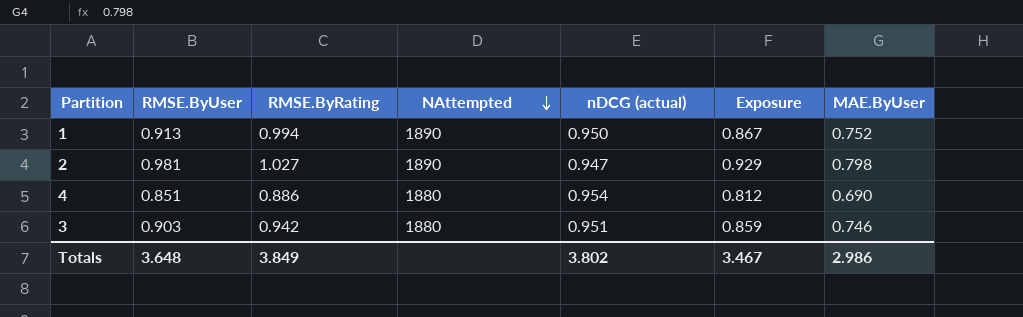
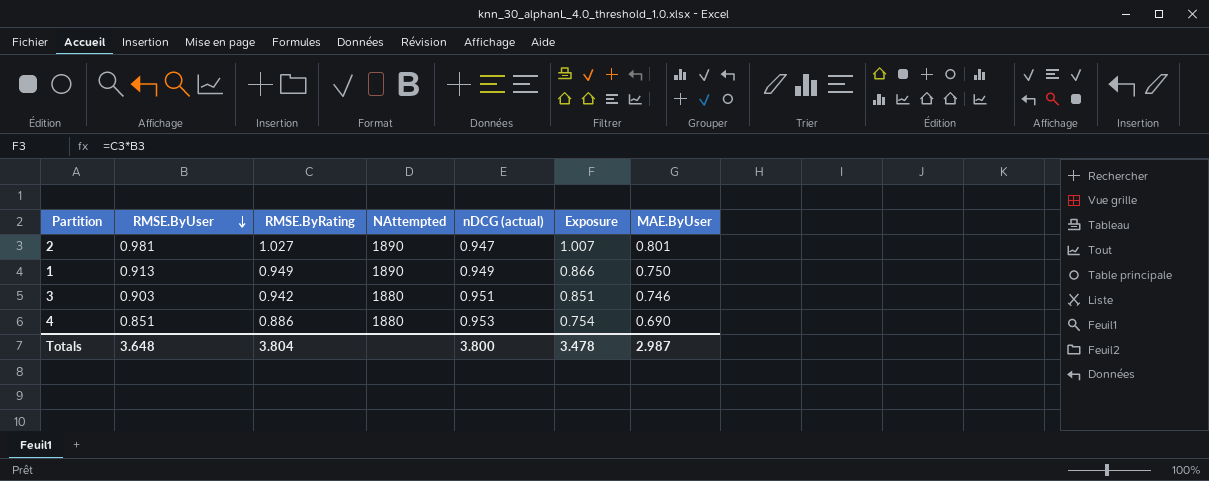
row order: NAttempted descending -> RMSE.ByUser descending
column Exposure | formula: [RMSE.ByUser] * [nDCG (actual)] -> [RMSE.ByUser] * [RMSE.ByRating]
2 | MAE.ByUser: 0.798 -> 0.801
1 | RMSE.ByRating: 0.994 -> 0.949
1 | nDCG (actual): 0.950 -> 0.949
1 | MAE.ByUser: 0.752 -> 0.750
4 | nDCG (actual): 0.954 -> 0.953
Totals | RMSE.ByRating: 3.849 -> 3.804
Totals | nDCG (actual): 3.802 -> 3.800
Totals | Exposure: 3.467 -> 3.478
Totals | MAE.ByUser: 2.986 -> 2.987

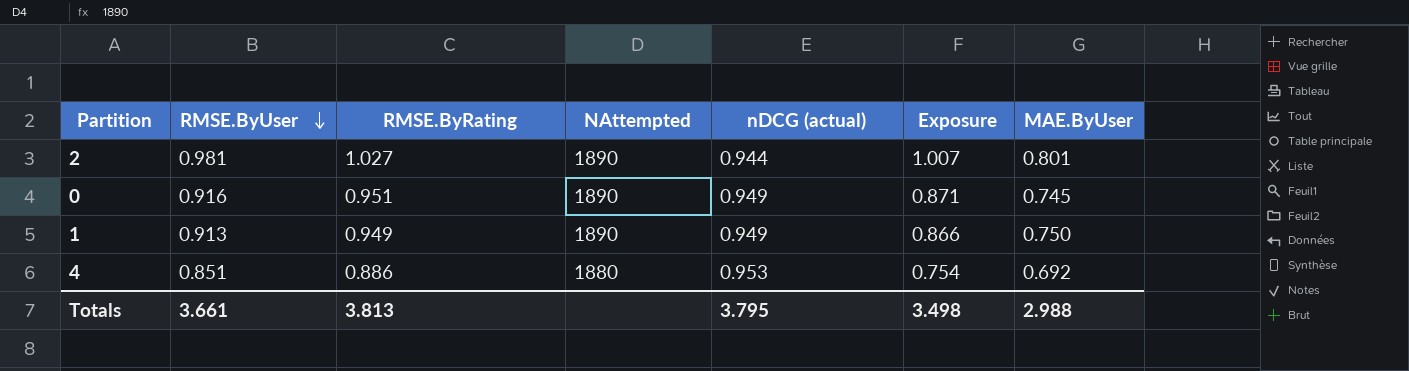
row 3: 0.903 | 0.942 | 1880 | 0.951 | 0.851 | 0.746 -> none
2 | nDCG (actual): 0.947 -> 0.944
row 0: none -> 0.916 | 0.951 | 1890 | 0.949 | 0.871 | 0.745
4 | MAE.ByUser: 0.690 -> 0.692
Totals | RMSE.ByUser: 3.648 -> 3.661
Totals | RMSE.ByRating: 3.804 -> 3.813
Totals | nDCG (actual): 3.800 -> 3.795
Totals | Exposure: 3.478 -> 3.498
Totals | MAE.ByUser: 2.987 -> 2.988

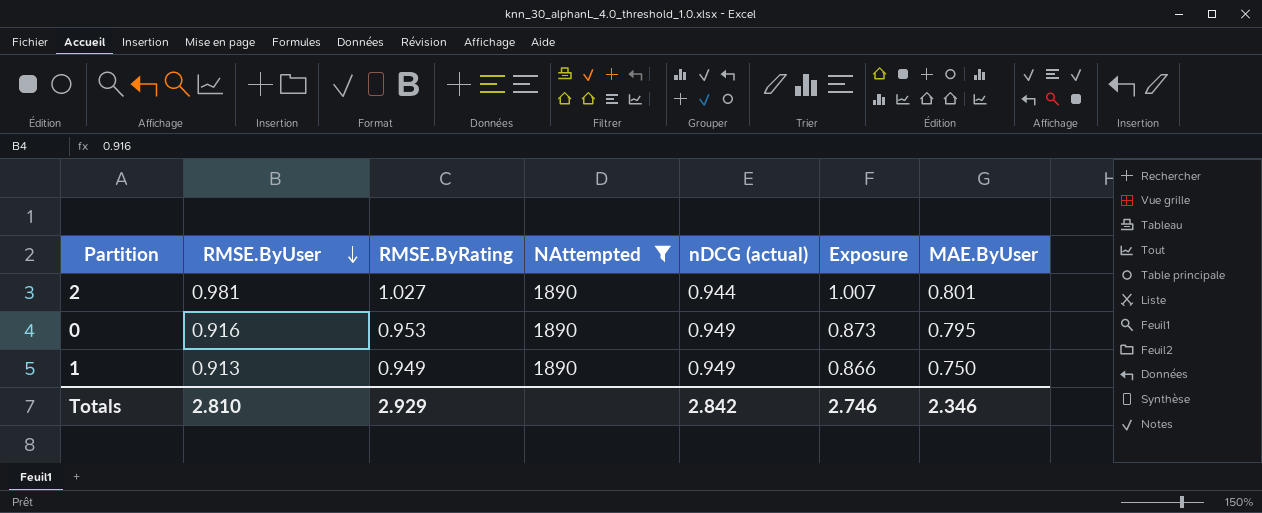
filter: none -> NAttempted = 1890
0 | RMSE.ByRating: 0.951 -> 0.953
0 | Exposure: 0.871 -> 0.873
0 | MAE.ByUser: 0.745 -> 0.795
Totals | RMSE.ByUser: 3.661 -> 2.810
Totals | RMSE.ByRating: 3.813 -> 2.929
Totals | nDCG (actual): 3.795 -> 2.842
Totals | Exposure: 3.498 -> 2.746
Totals | MAE.ByUser: 2.988 -> 2.346

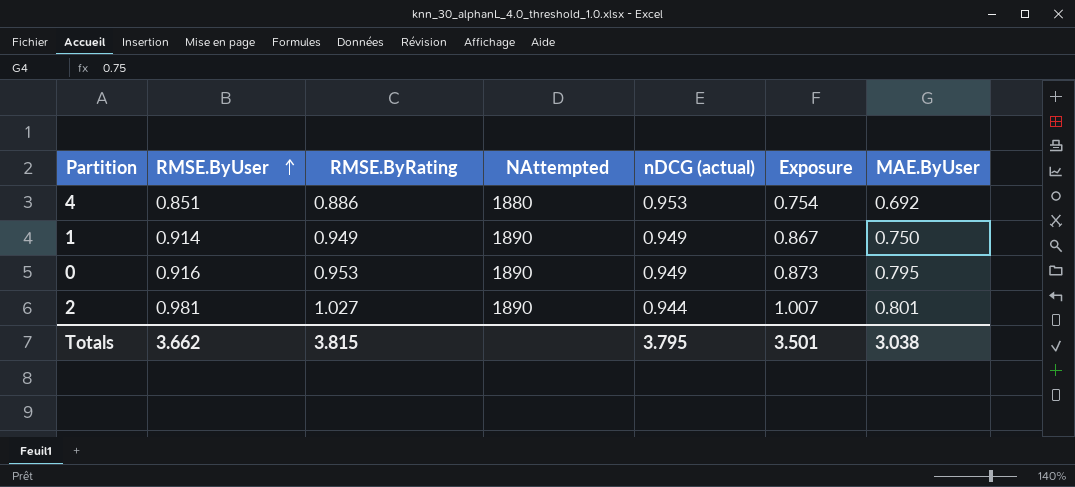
filter: NAttempted = 1890 -> none
row order: RMSE.ByUser descending -> RMSE.ByUser ascending
1 | RMSE.ByUser: 0.913 -> 0.914
1 | Exposure: 0.866 -> 0.867
Totals | RMSE.ByUser: 2.810 -> 3.662
Totals | RMSE.ByRating: 2.929 -> 3.815
Totals | nDCG (actual): 2.842 -> 3.795
Totals | Exposure: 2.746 -> 3.501
Totals | MAE.ByUser: 2.346 -> 3.038

